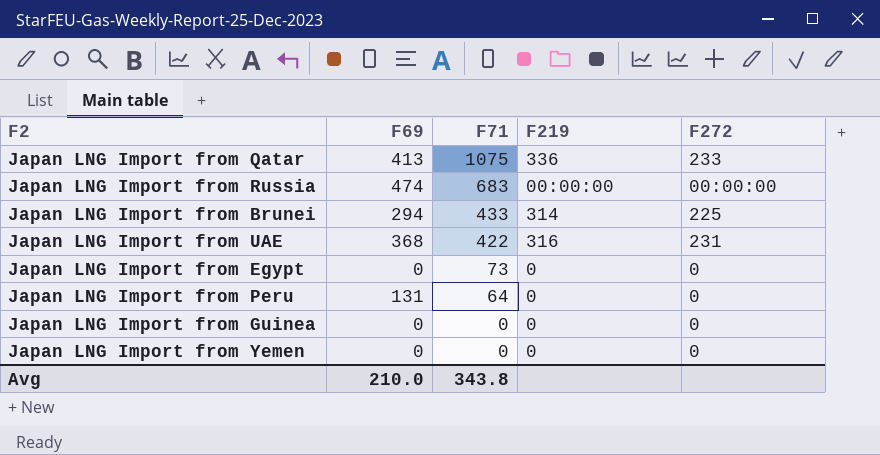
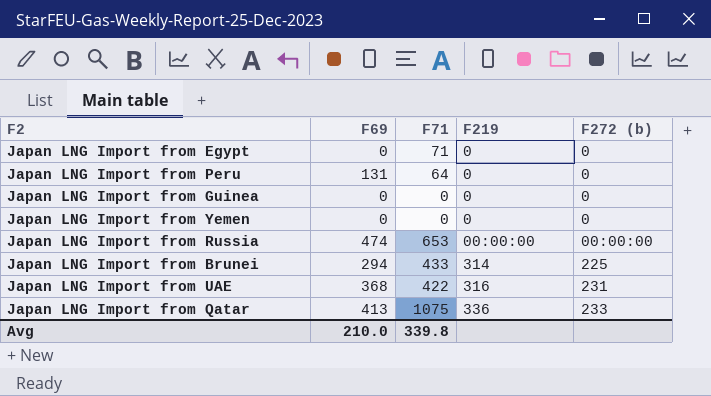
row order: F71 descending -> F219 ascending
column name: F272 -> F272 (b)
Japan LNG Import from Egypt | F71: 73 -> 71
Japan LNG Import from Russia | F71: 683 -> 653
Avg | F71: 343.8 -> 339.8

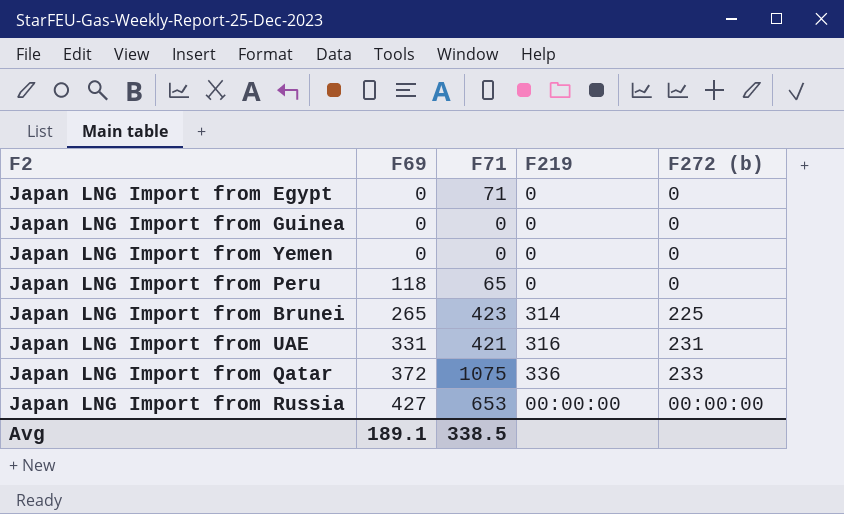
row order: F219 ascending -> F69 ascending
Japan LNG Import from Peru | F69: 131 -> 118
Japan LNG Import from Peru | F71: 64 -> 65
Japan LNG Import from Brunei | F69: 294 -> 265
Japan LNG Import from Brunei | F71: 433 -> 423
Japan LNG Import from UAE | F69: 368 -> 331
Japan LNG Import from UAE | F71: 422 -> 421
Japan LNG Import from Qatar | F69: 413 -> 372
Japan LNG Import from Russia | F69: 474 -> 427
Avg | F69: 210.0 -> 189.1
Avg | F71: 339.8 -> 338.5

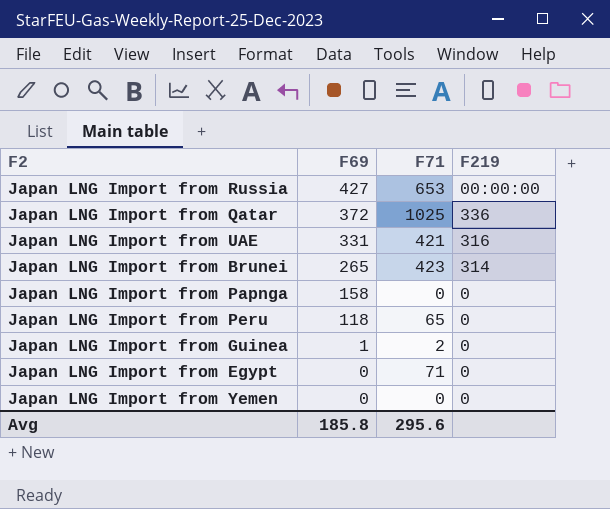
row order: F69 ascending -> F69 descending
column F272 (b) | position: 5 -> none
Japan LNG Import from Qatar | F71: 1075 -> 1025
row Japan LNG Import from Papnga: none -> 158 | 0 | 0
Japan LNG Import from Guinea | F69: 0 -> 1
Japan LNG Import from Guinea | F71: 0 -> 2
Avg | F69: 189.1 -> 185.8
Avg | F71: 338.5 -> 295.6

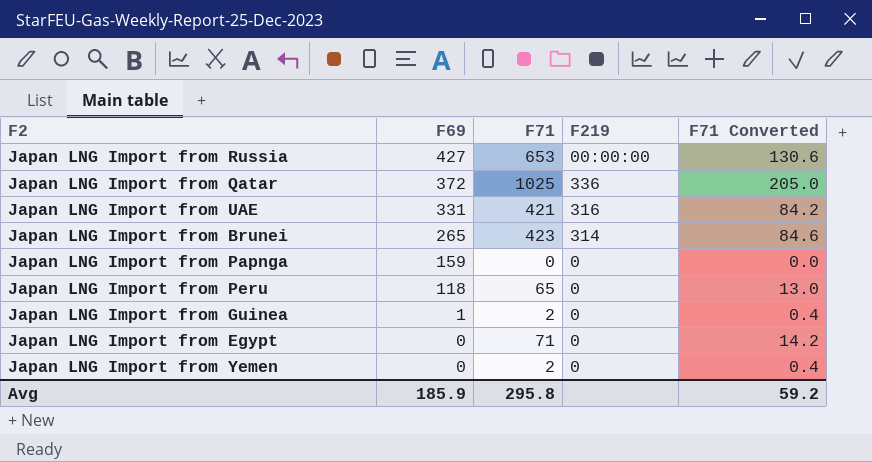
column F71 Converted | formula: none -> [F71] * 0.2
Japan LNG Import from Papnga | F69: 158 -> 159
Japan LNG Import from Yemen | F71: 0 -> 2
Avg | F69: 185.8 -> 185.9
Avg | F71: 295.6 -> 295.8

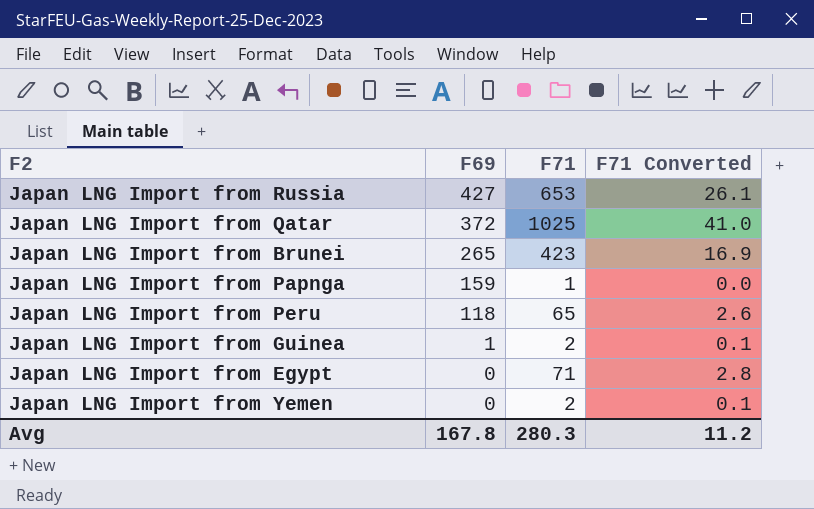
column F219 | position: 4 -> none
column F71 Converted | formula: [F71] * 0.2 -> [F71] * 0.04
row Japan LNG Import from UAE: 331 | 421 | 316 | 84.2 -> none
Japan LNG Import from Papnga | F71: 0 -> 1
Avg | F69: 185.9 -> 167.8
Avg | F71: 295.8 -> 280.3
Avg | F71 Converted: 59.2 -> 11.2

